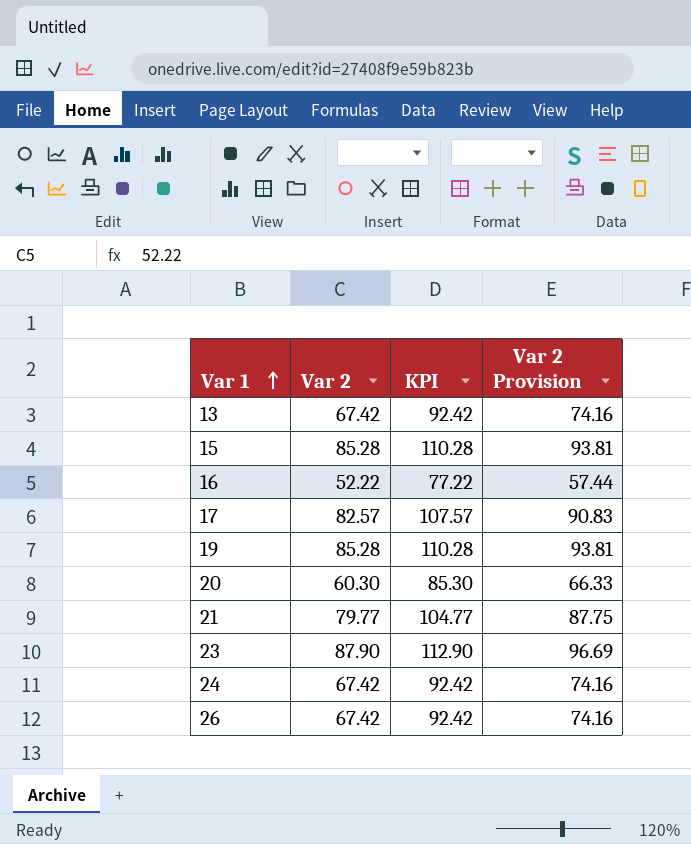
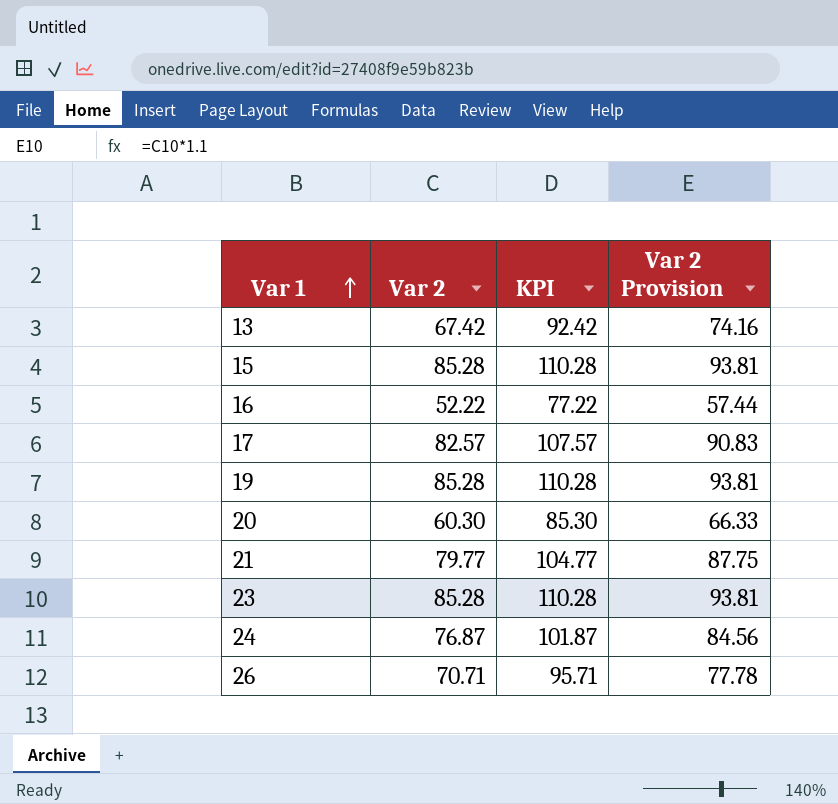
23 | Var 2: 87.90 -> 85.28
23 | KPI: 112.90 -> 110.28
23 | Var 2 Provision: 96.69 -> 93.81
24 | Var 2: 67.42 -> 76.87
24 | KPI: 92.42 -> 101.87
24 | Var 2 Provision: 74.16 -> 84.56
26 | Var 2: 67.42 -> 70.71
26 | KPI: 92.42 -> 95.71
26 | Var 2 Provision: 74.16 -> 77.78

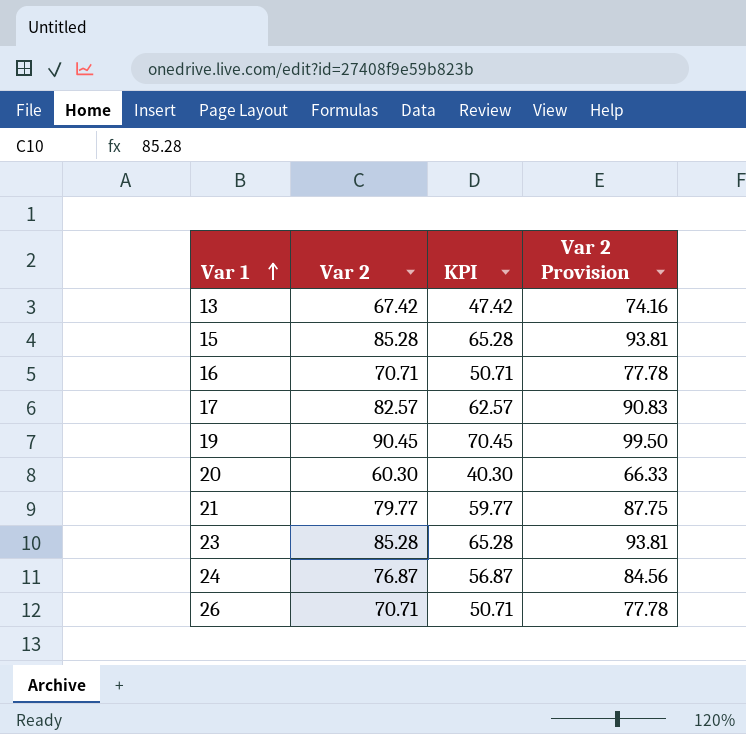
column KPI | formula: [Var 2] + 25 -> [Var 2] - 20
16 | Var 2: 52.22 -> 70.71
16 | Var 2 Provision: 57.44 -> 77.78
19 | Var 2: 85.28 -> 90.45
19 | Var 2 Provision: 93.81 -> 99.50

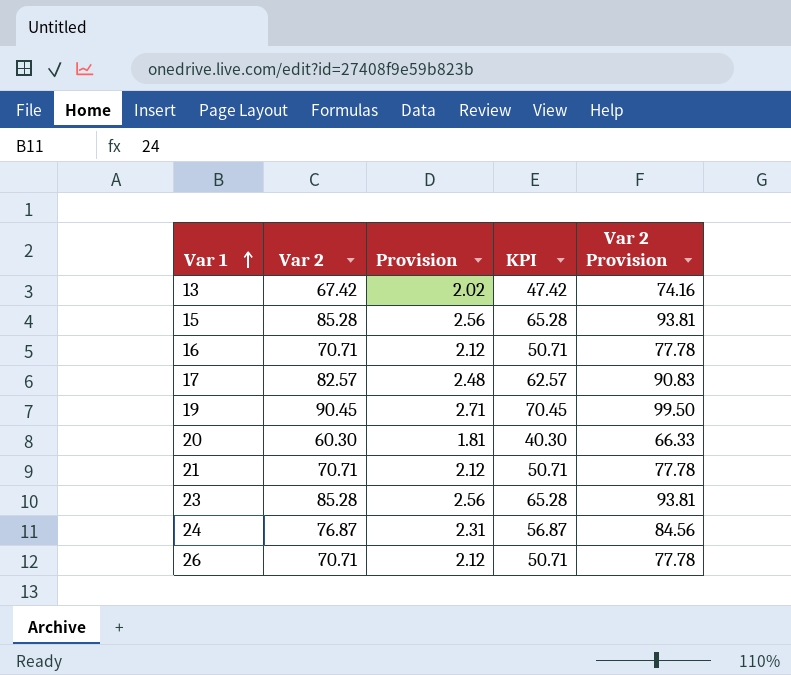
column Provision | formula: none -> [Var 2] * 0.03
21 | Var 2: 79.77 -> 70.71
21 | KPI: 59.77 -> 50.71
21 | Var 2 Provision: 87.75 -> 77.78

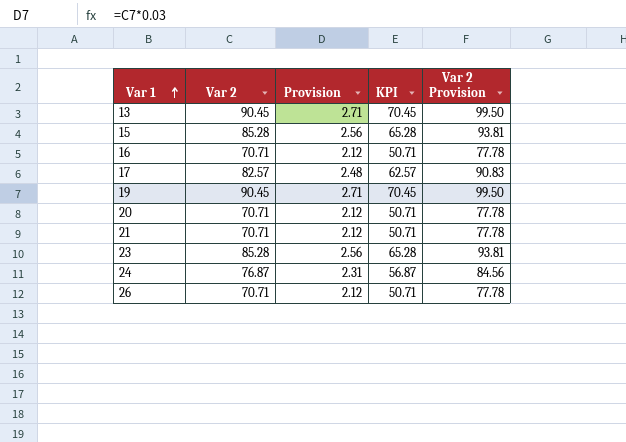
13 | Var 2: 67.42 -> 90.45
13 | Provision: 2.02 -> 2.71
13 | KPI: 47.42 -> 70.45
13 | Var 2 Provision: 74.16 -> 99.50
20 | Var 2: 60.30 -> 70.71
20 | Provision: 1.81 -> 2.12
20 | KPI: 40.30 -> 50.71
20 | Var 2 Provision: 66.33 -> 77.78

